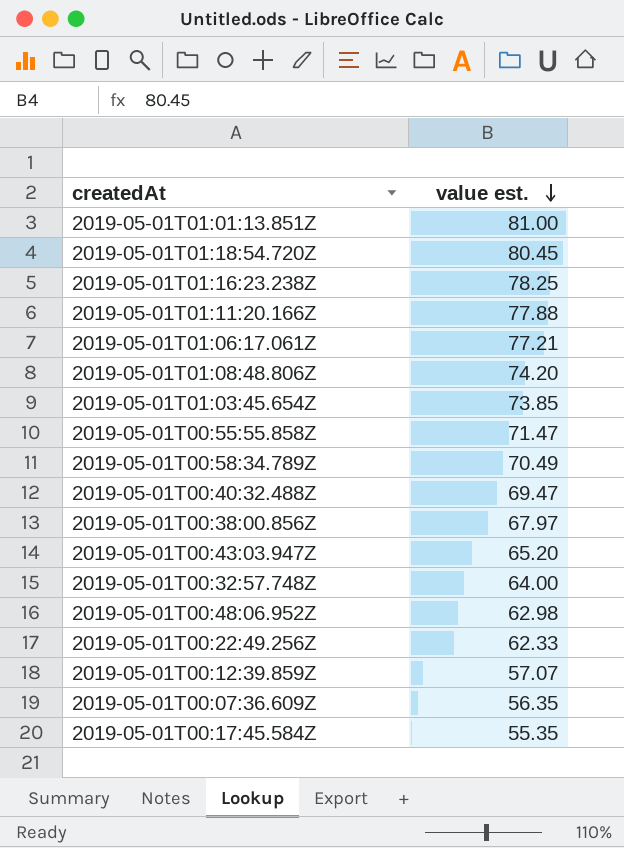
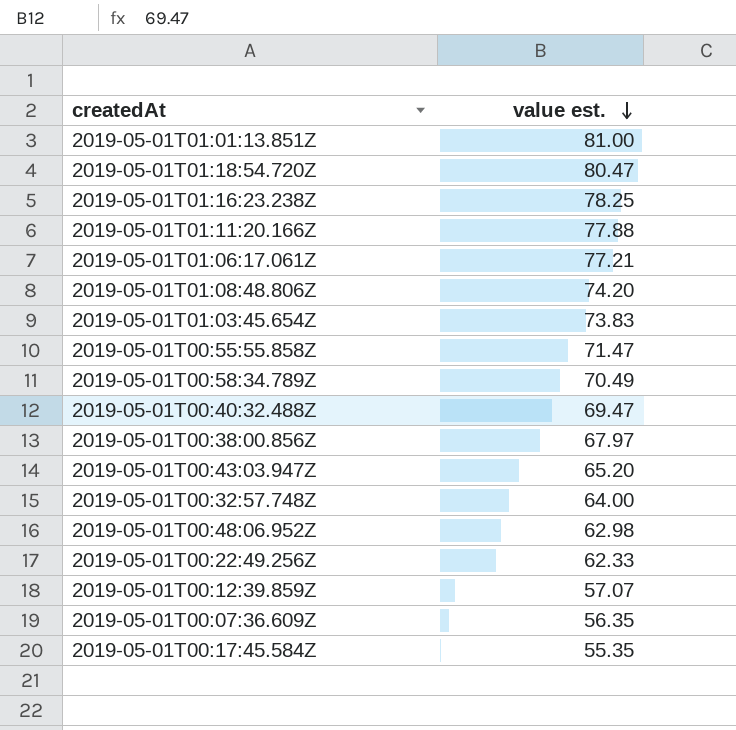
2019-05-01T01:18:54.720Z | value est.: 80.45 -> 80.47
2019-05-01T01:03:45.654Z | value est.: 73.85 -> 73.83

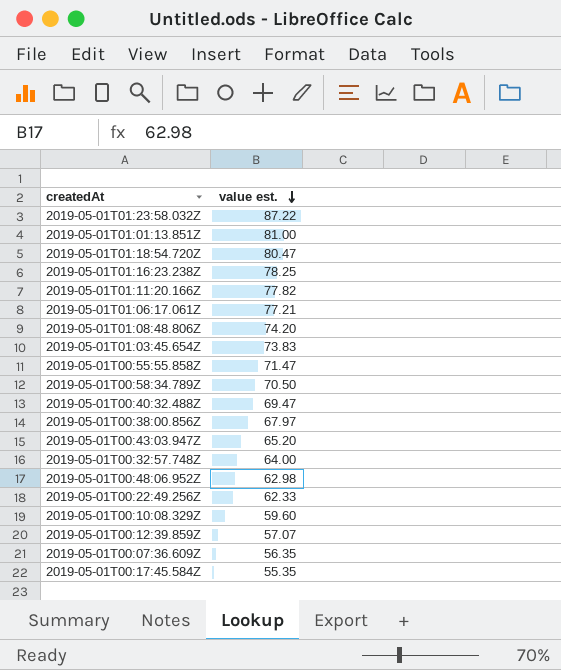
row 2019-05-01T01:23:58.032Z: none -> 87.22
2019-05-01T01:11:20.166Z | value est.: 77.88 -> 77.82
2019-05-01T00:58:34.789Z | value est.: 70.49 -> 70.50
row 2019-05-01T00:10:08.329Z: none -> 59.60

